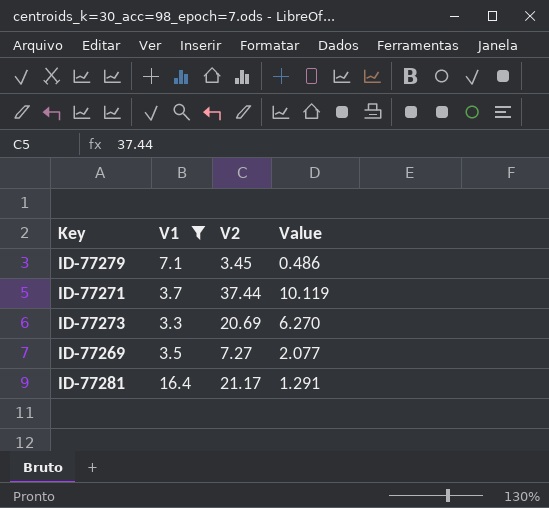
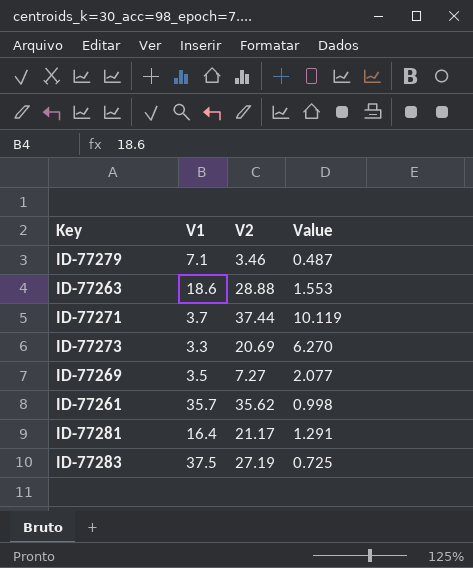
filter: V1 <= 16.4 -> none
ID-77279 | V2: 3.45 -> 3.46
ID-77279 | Value: 0.486 -> 0.487

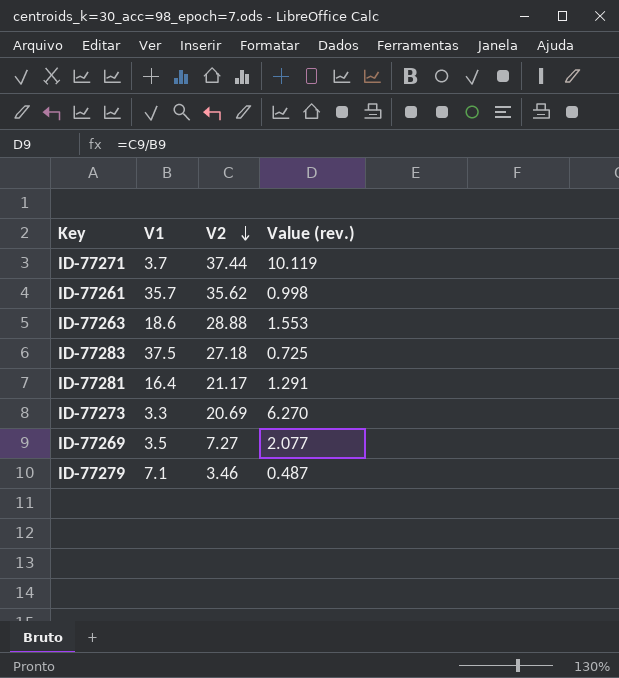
row order: none -> V2 descending
column name: Value -> Value (rev.)
ID-77283 | V2: 27.19 -> 27.18

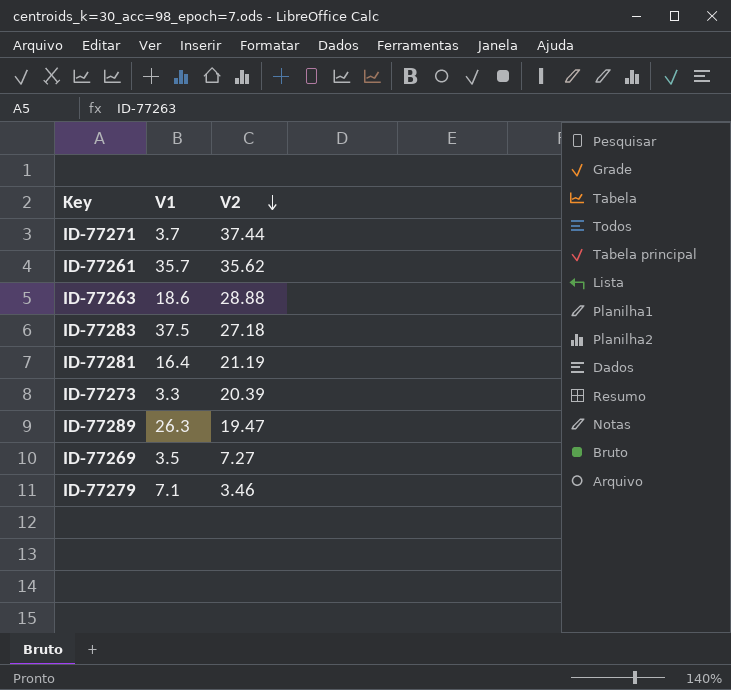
column Value (rev.) | formula: [V2] / [V1] -> none
ID-77281 | V2: 21.17 -> 21.19
ID-77273 | V2: 20.69 -> 20.39
row ID-77289: none -> 26.3 | 19.47

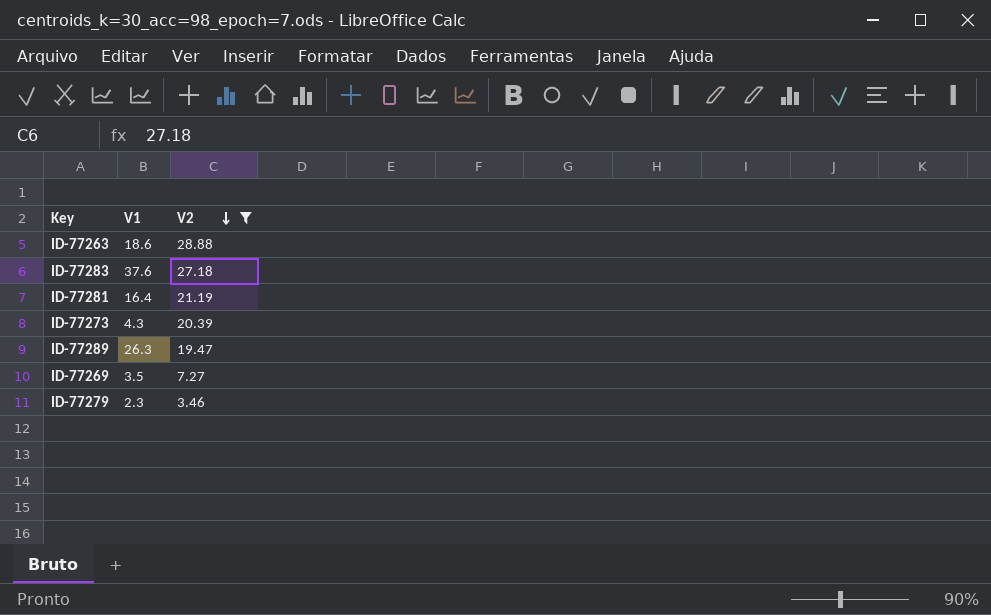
filter: none -> V2 <= 28.88
ID-77283 | V1: 37.5 -> 37.6
ID-77273 | V1: 3.3 -> 4.3
ID-77279 | V1: 7.1 -> 2.3

